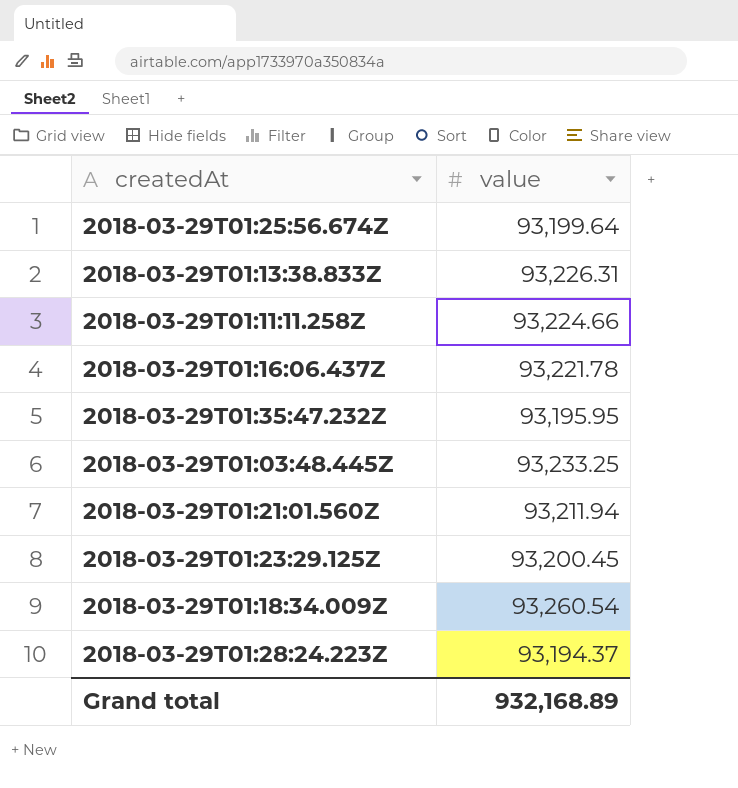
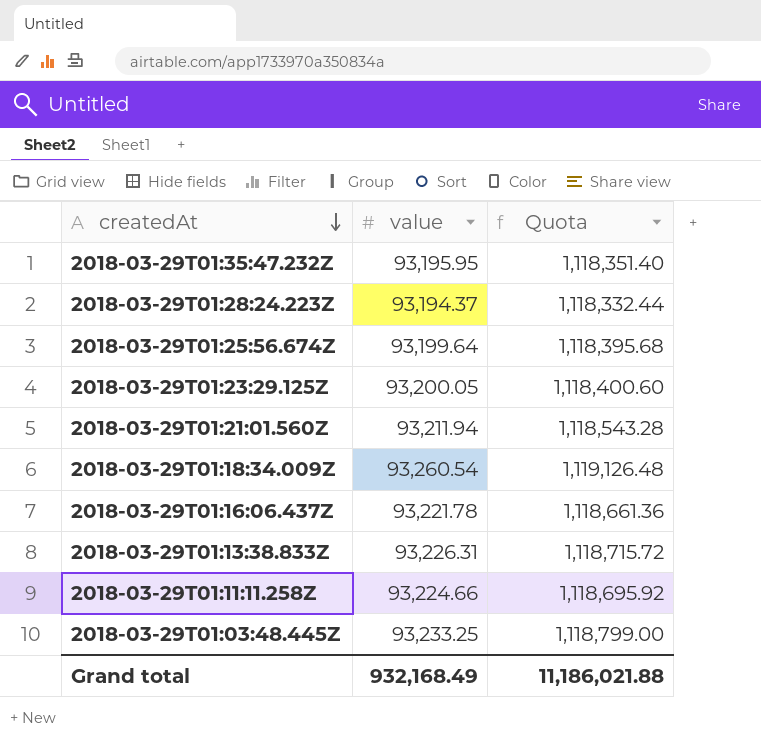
row order: none -> createdAt descending
column Quota | formula: none -> [value] * 12
2018-03-29T01:23:29.125Z | value: 93,200.45 -> 93,200.05
Grand total | value: 932,168.89 -> 932,168.49

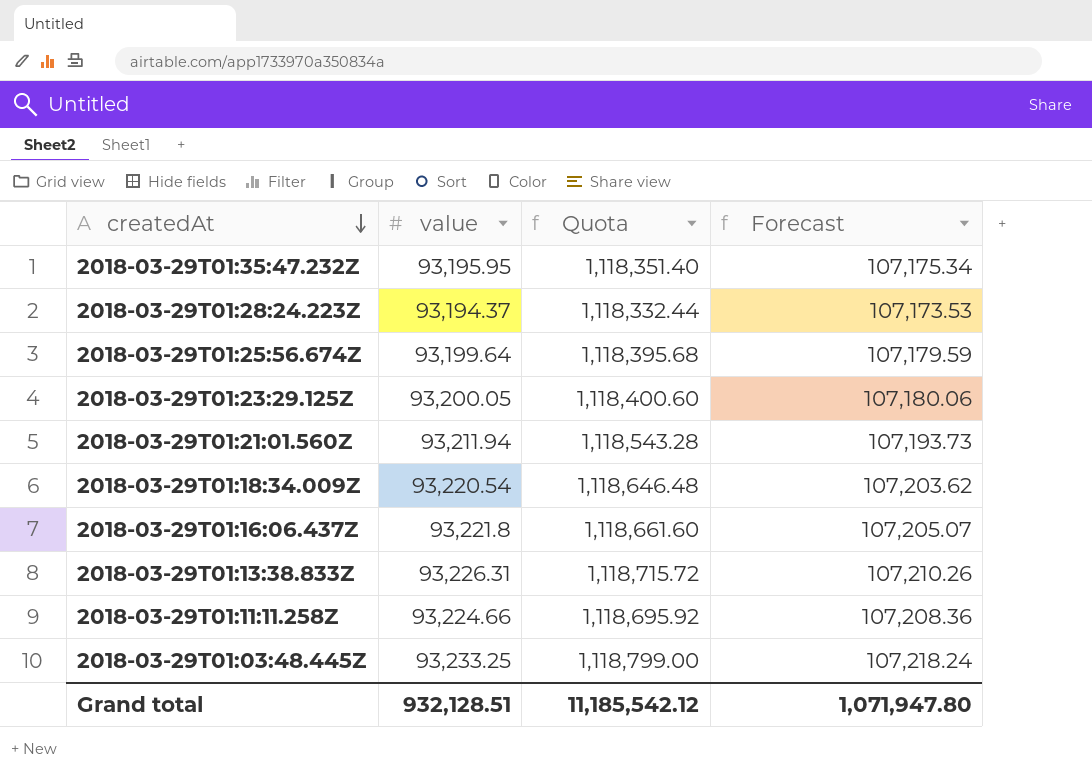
column Forecast | formula: none -> [value] * 1.15
2018-03-29T01:18:34.009Z | value: 93,260.54 -> 93,220.54
2018-03-29T01:18:34.009Z | Quota: 1,119,126.48 -> 1,118,646.48
2018-03-29T01:16:06.437Z | value: 93,221.78 -> 93,221.8
2018-03-29T01:16:06.437Z | Quota: 1,118,661.36 -> 1,118,661.60
Grand total | value: 932,168.49 -> 932,128.51
Grand total | Quota: 11,186,021.88 -> 11,185,542.12

